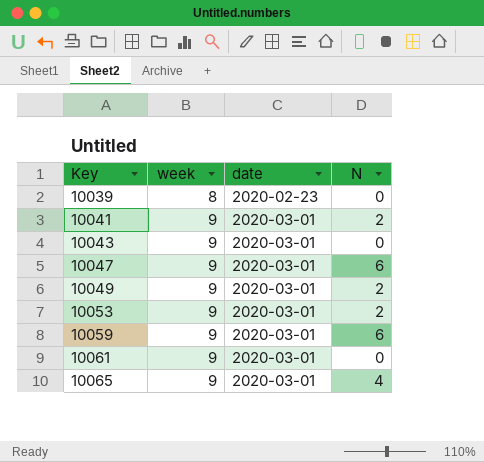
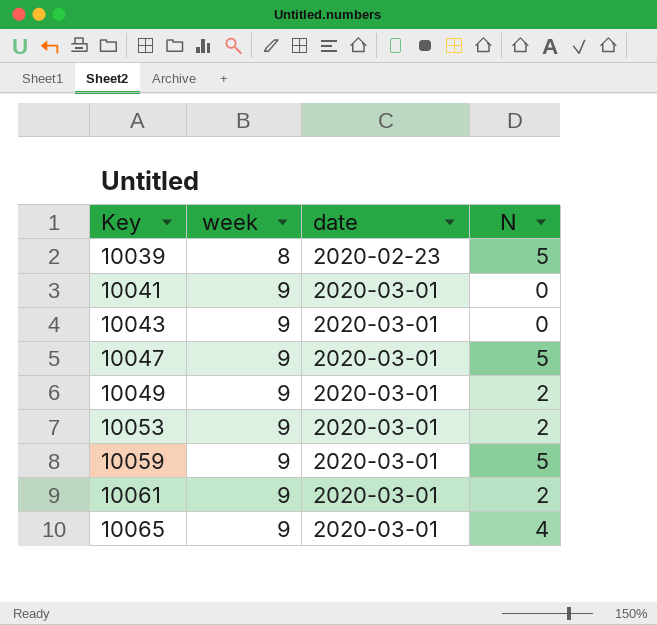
10039 | N: 0 -> 5
10041 | N: 2 -> 0
10047 | N: 6 -> 5
10059 | N: 6 -> 5
10061 | N: 0 -> 2

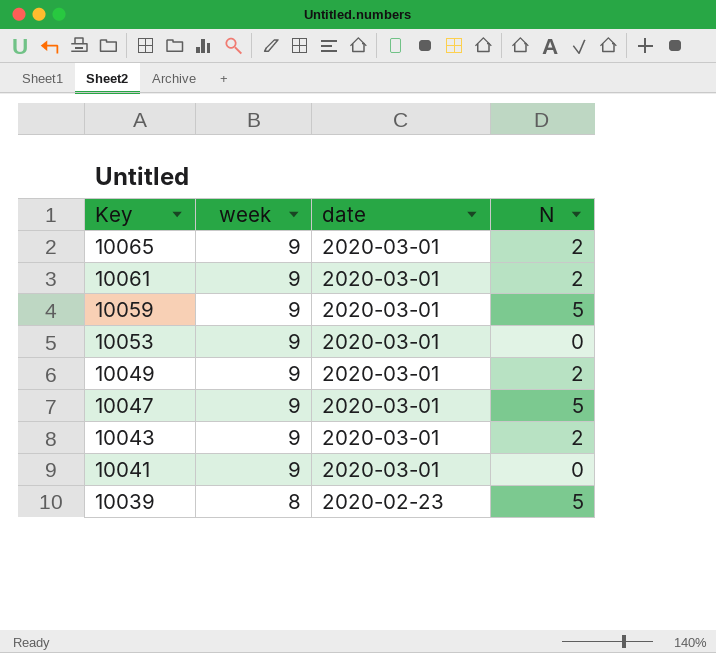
row order: Key ascending -> Key descending
10065 | N: 4 -> 2
10053 | N: 2 -> 0
10043 | N: 0 -> 2

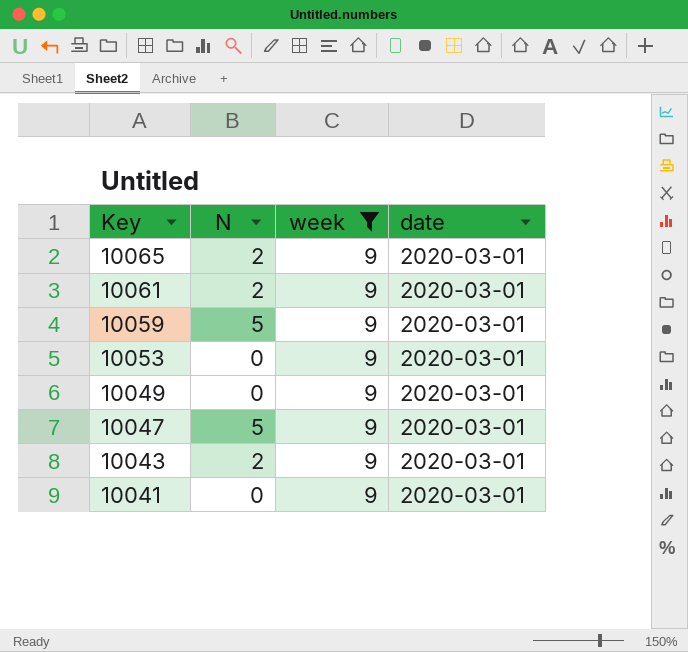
filter: none -> week = 9
column N | position: 4 -> 2
10049 | N: 2 -> 0

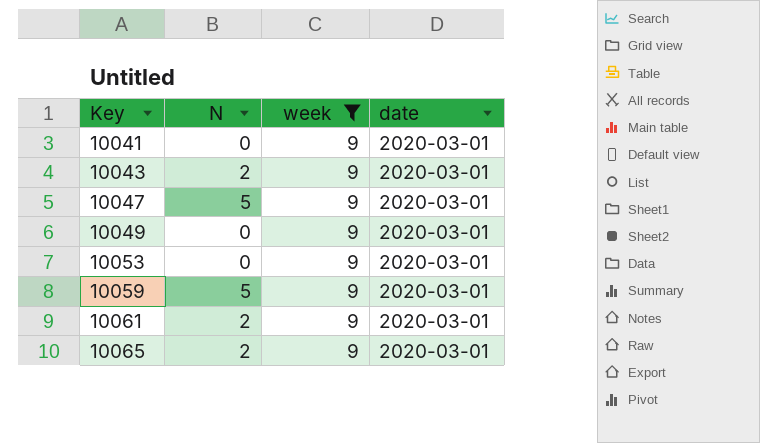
row order: Key descending -> Key ascending

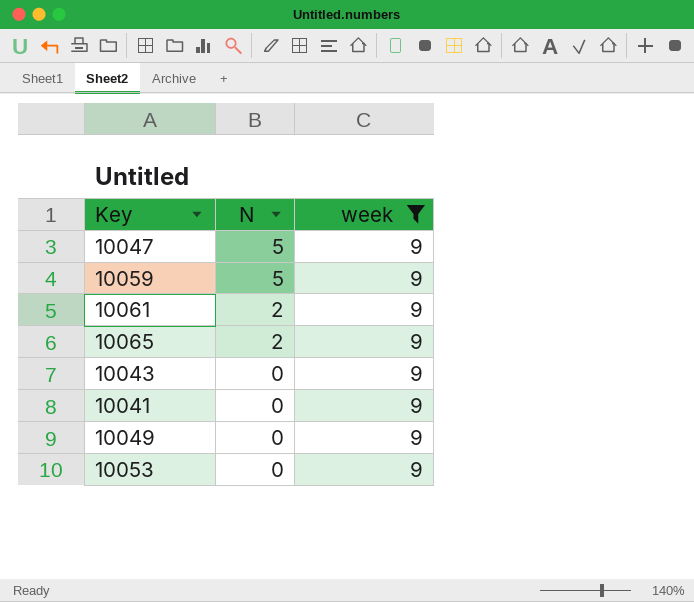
row order: Key ascending -> N descending
column date | position: 4 -> none
10043 | N: 2 -> 0

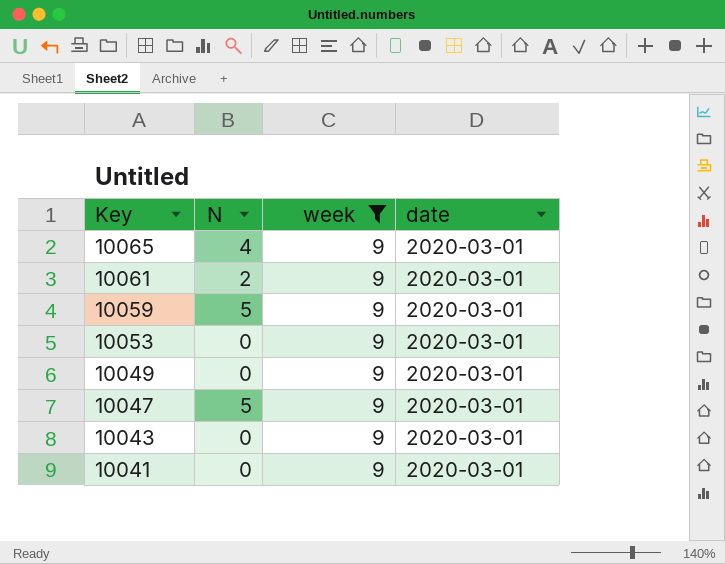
row order: N descending -> Key descending
column date | position: none -> 4
10065 | N: 2 -> 4

